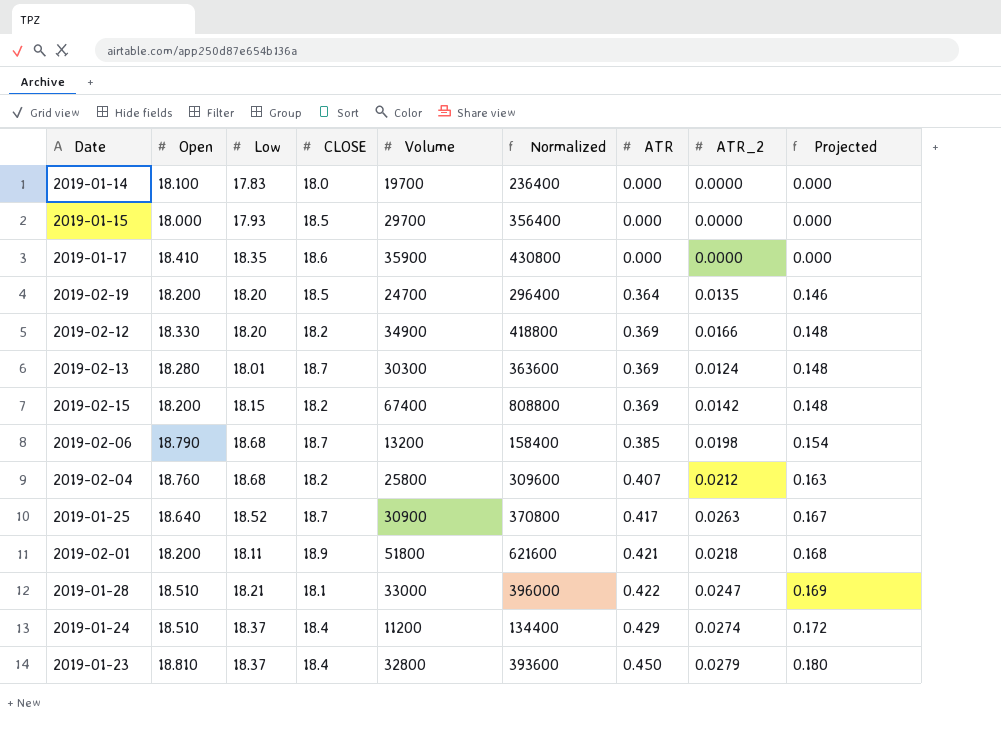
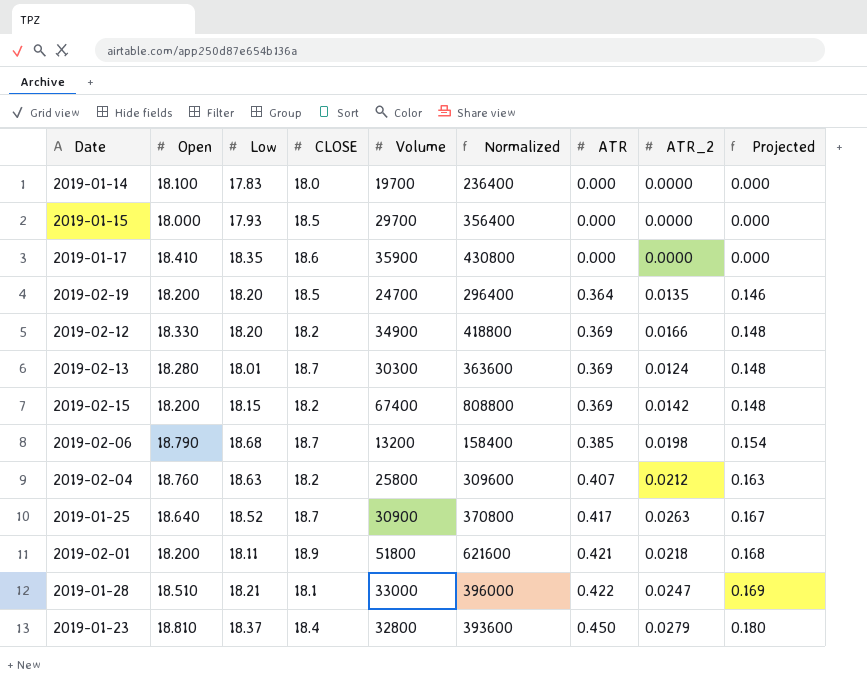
row 2019-01-24: 18.510 | 18.37 | 18.4 | 11200 | 134400 | 0.429 | 0.0274 | 0.172 -> none
2019-02-04 | Low: 18.68 -> 18.63

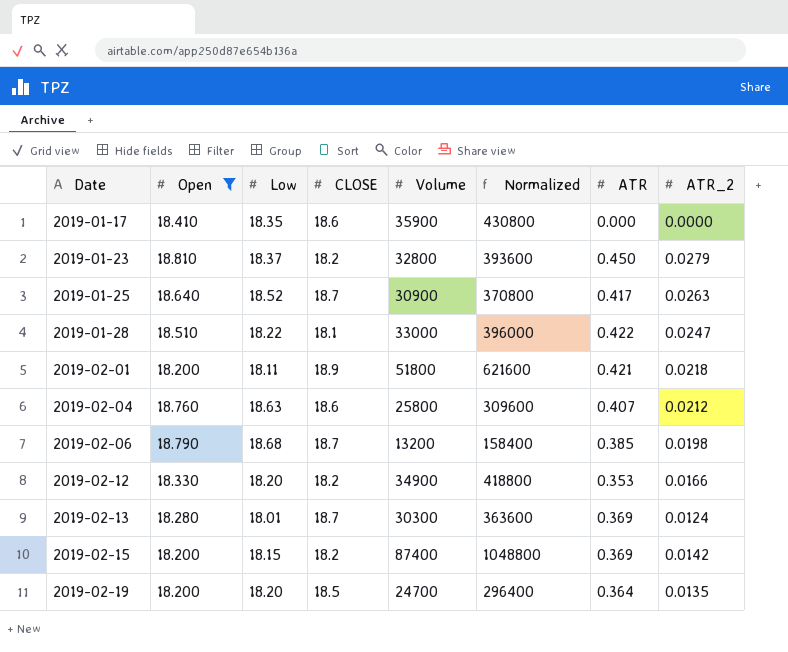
filter: none -> Open >= 18.200
row order: ATR ascending -> Date ascending
column Projected | formula: [ATR] * 0.4 -> none
2019-01-23 | CLOSE: 18.4 -> 18.2
2019-01-28 | Low: 18.21 -> 18.22
2019-02-04 | CLOSE: 18.2 -> 18.6
2019-02-12 | ATR: 0.369 -> 0.353
2019-02-15 | Volume: 67400 -> 87400
2019-02-15 | Normalized: 808800 -> 1048800

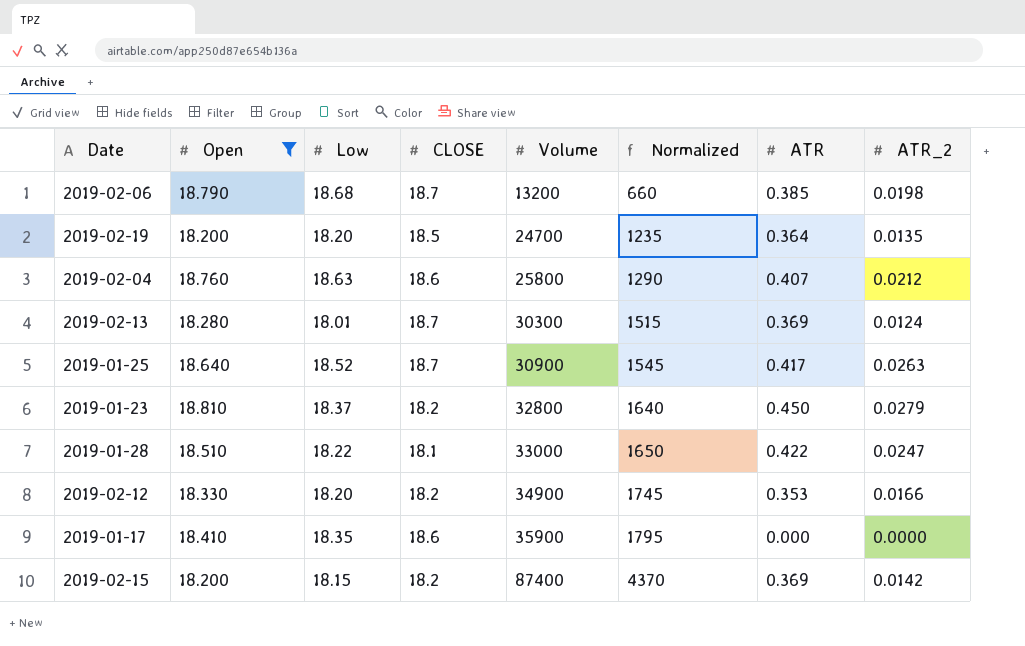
row order: Date ascending -> Volume ascending
column Normalized | formula: [Volume] * 12 -> [Volume] * 0.05
row 2019-02-01: 18.200 | 18.11 | 18.9 | 51800 | 621600 | 0.421 | 0.0218 -> none

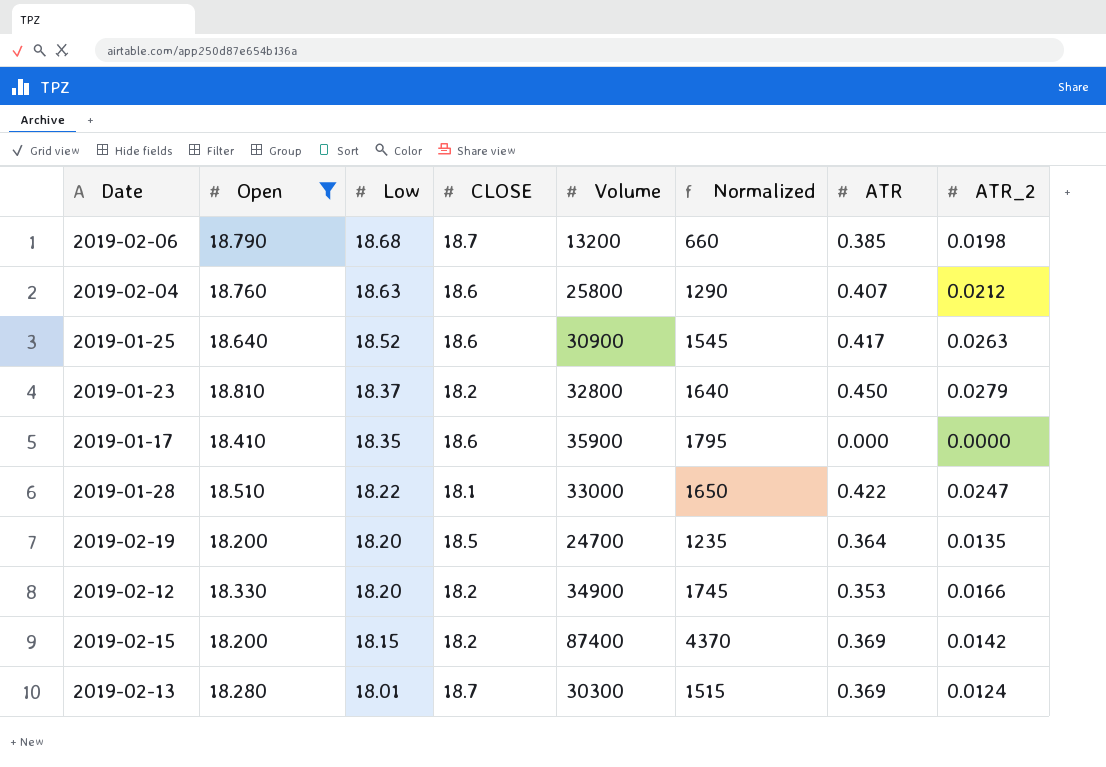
row order: Volume ascending -> Low descending
2019-01-25 | CLOSE: 18.7 -> 18.6

